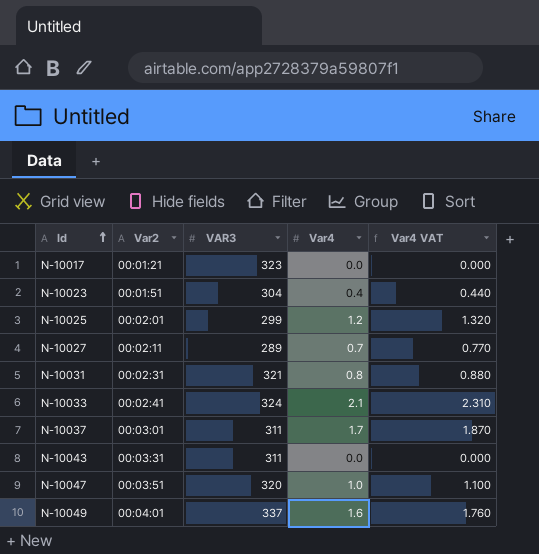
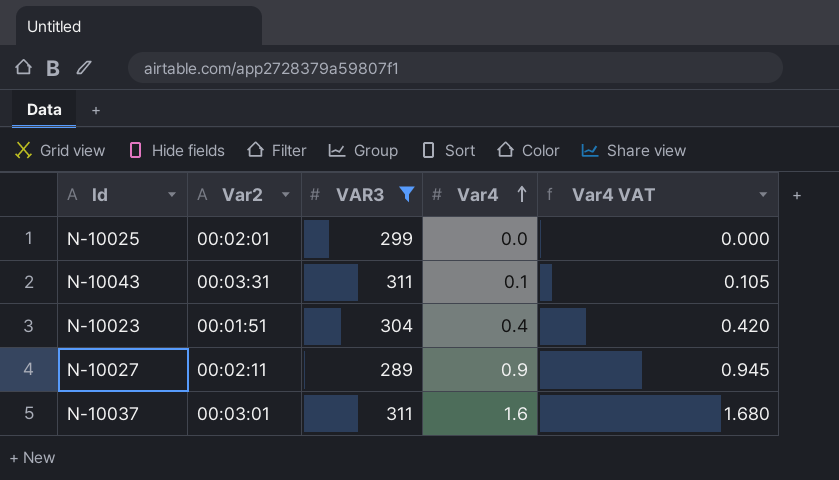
filter: none -> VAR3 <= 311
row order: Id ascending -> Var4 ascending
column Var4 VAT | formula: [Var4] * 1.1 -> [Var4] * 1.05
N-10025 | Var4: 1.2 -> 0.0
N-10043 | Var4: 0.0 -> 0.1
N-10027 | Var4: 0.7 -> 0.9
N-10037 | Var4: 1.7 -> 1.6

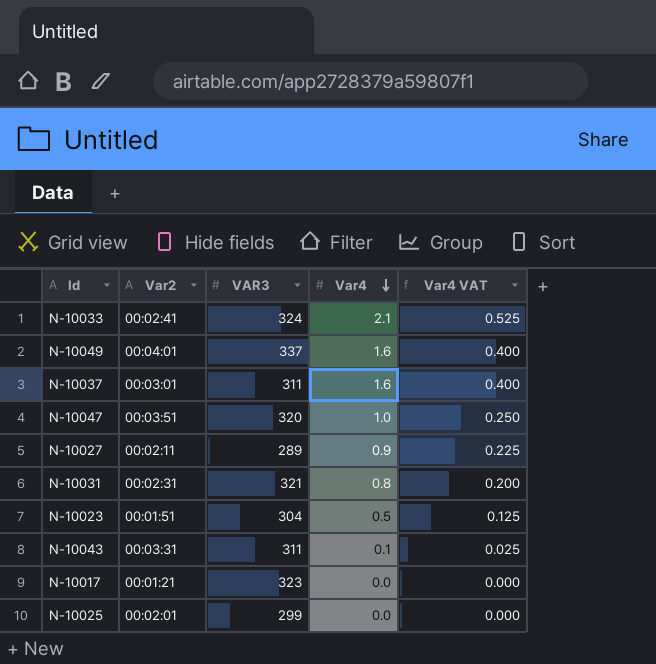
filter: VAR3 <= 311 -> none
row order: Var4 ascending -> Var4 descending
column Var4 VAT | formula: [Var4] * 1.05 -> [Var4] * 0.25
N-10023 | Var4: 0.4 -> 0.5

